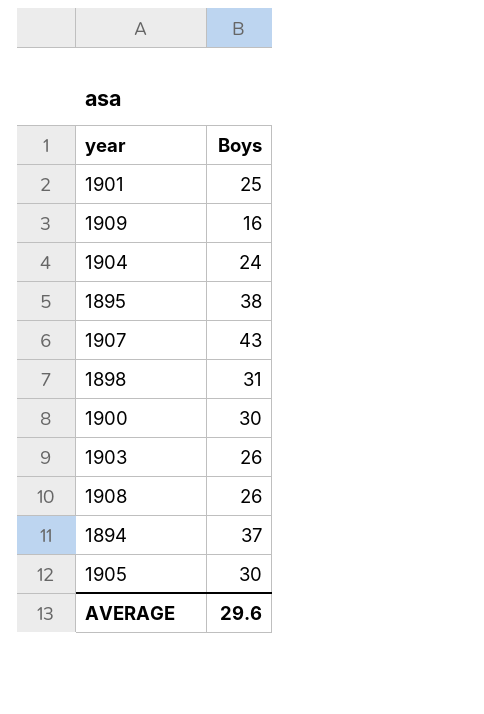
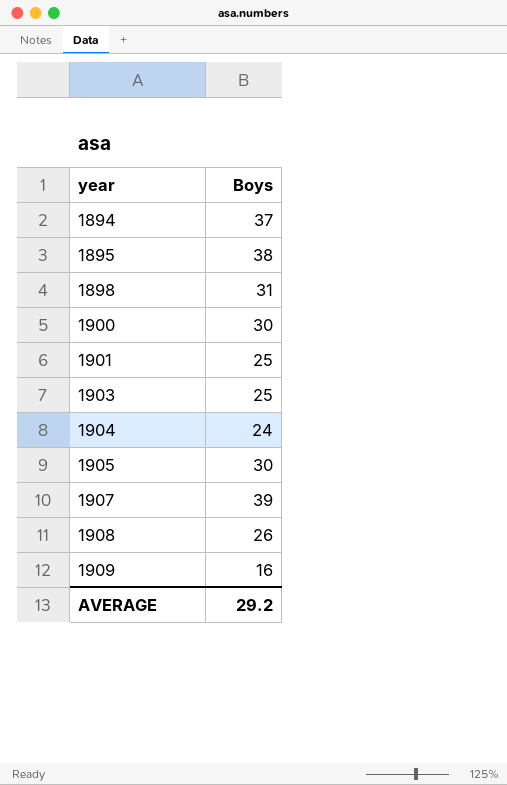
row order: none -> year ascending
1903 | Boys: 26 -> 25
1907 | Boys: 43 -> 39
AVERAGE | Boys: 29.6 -> 29.2

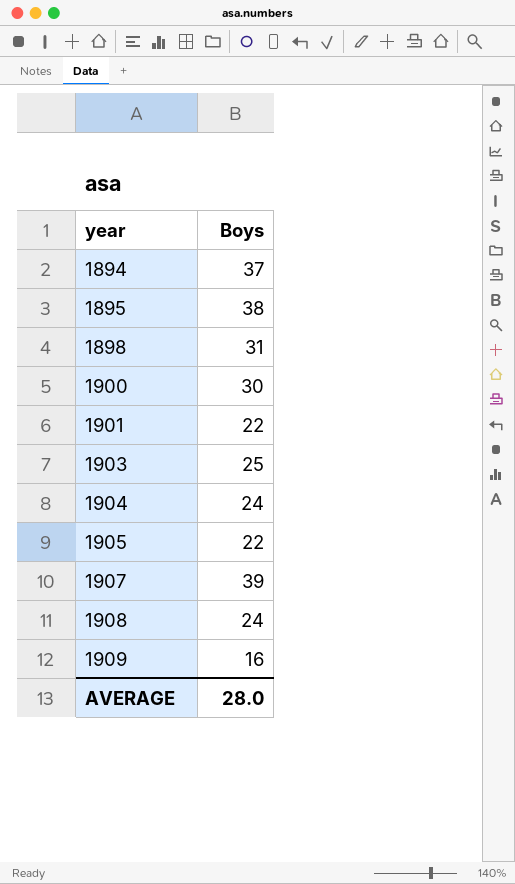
1901 | Boys: 25 -> 22
1905 | Boys: 30 -> 22
1908 | Boys: 26 -> 24
AVERAGE | Boys: 29.2 -> 28.0

